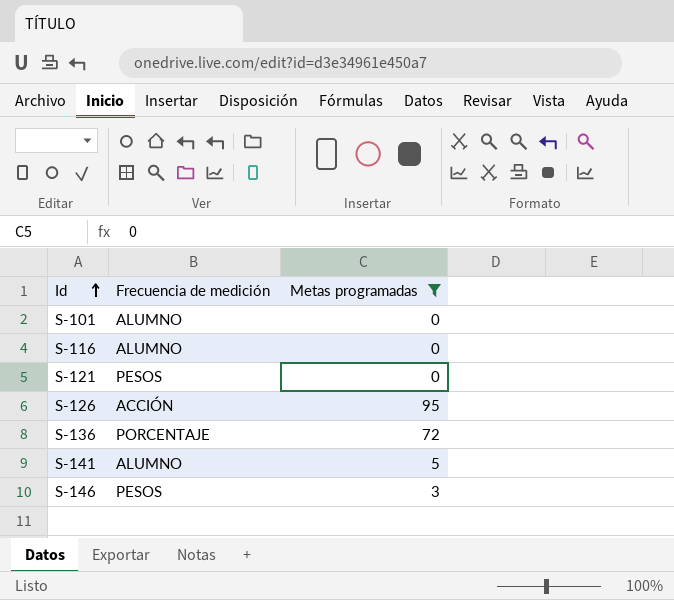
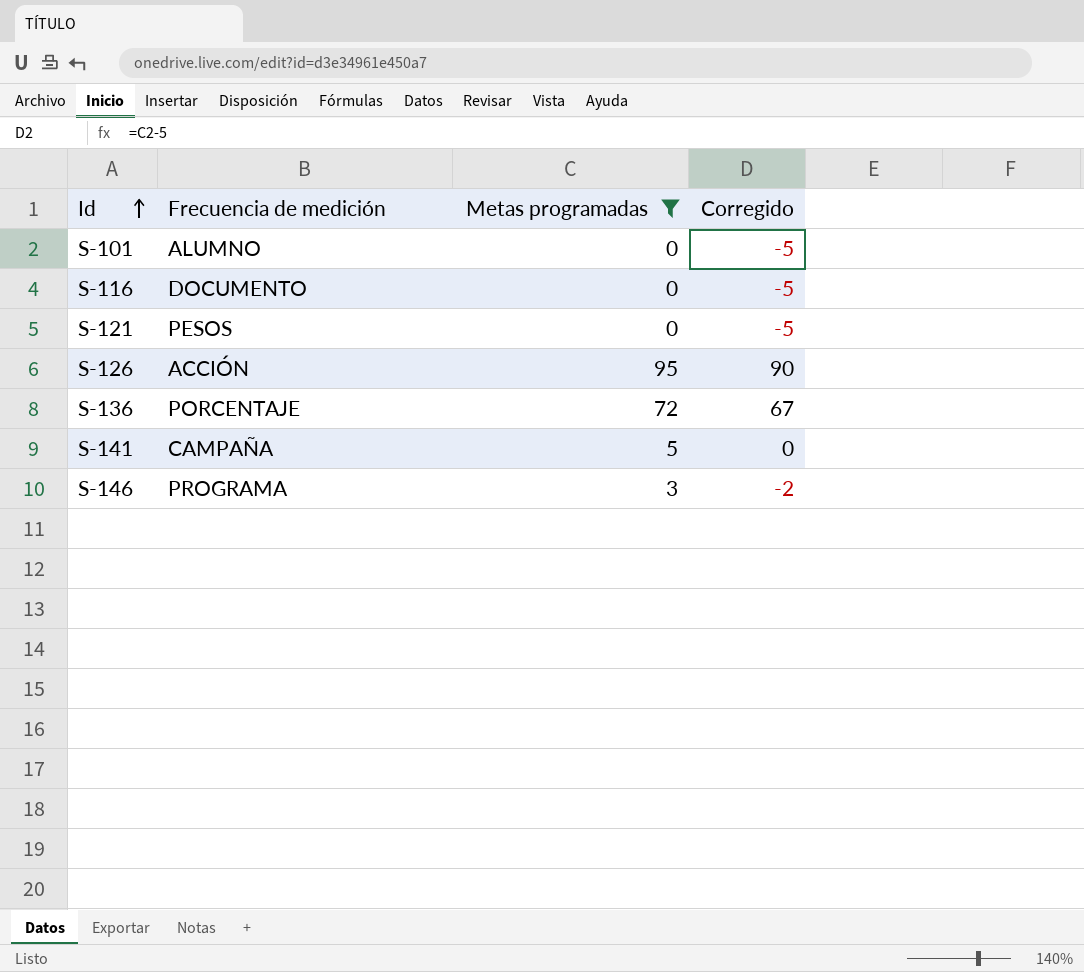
column Corregido | formula: none -> [Metas programadas] - 5
S-116 | Frecuencia de medición: ALUMNO -> DOCUMENTO
S-141 | Frecuencia de medición: ALUMNO -> CAMPAÑA
S-146 | Frecuencia de medición: PESOS -> PROGRAMA

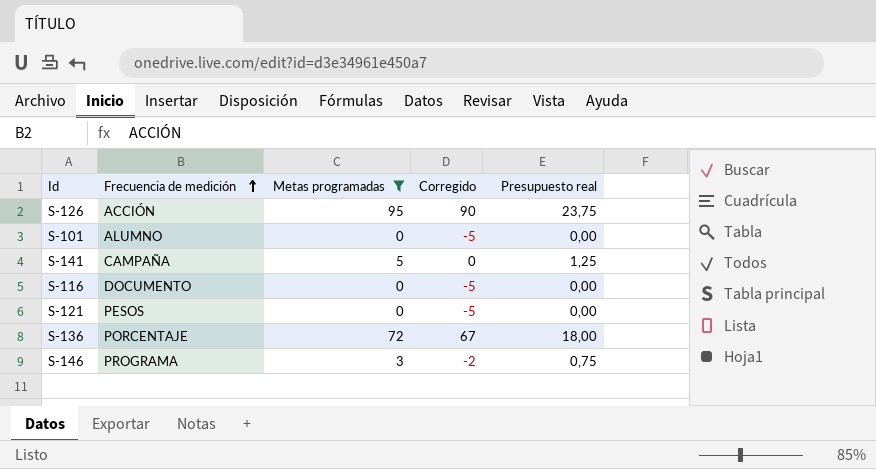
row order: Id ascending -> Frecuencia de medición ascending
column Presupuesto real | formula: none -> [Metas programadas] * 0,25

